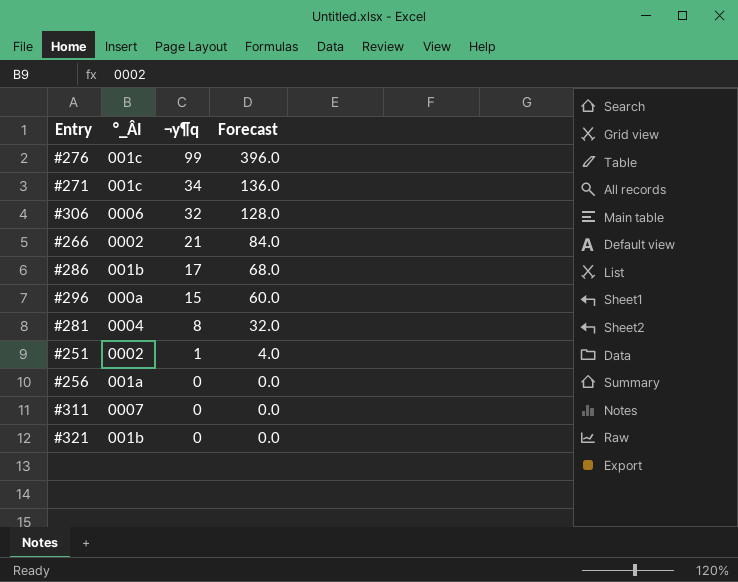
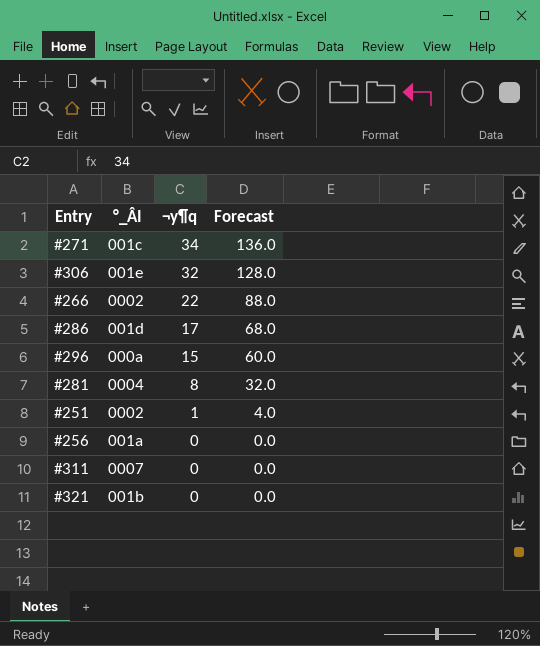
row #276: 001c | 99 | 396.0 -> none
#306 | °_ÂI: 0006 -> 001e
#266 | ¬y¶q: 21 -> 22
#266 | Forecast: 84.0 -> 88.0
#286 | °_ÂI: 001b -> 001d

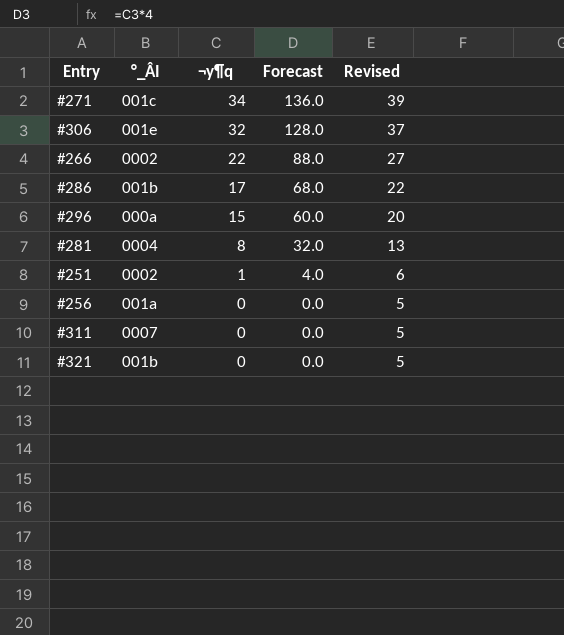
column Revised | formula: none -> [¬y¶q] + 5
#286 | °_ÂI: 001d -> 001b

